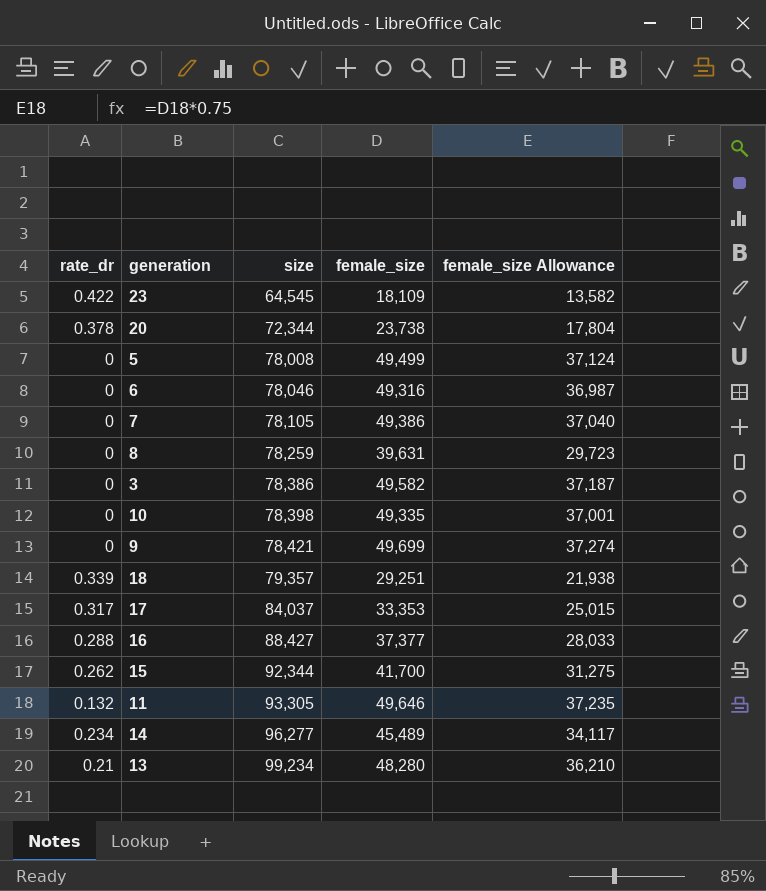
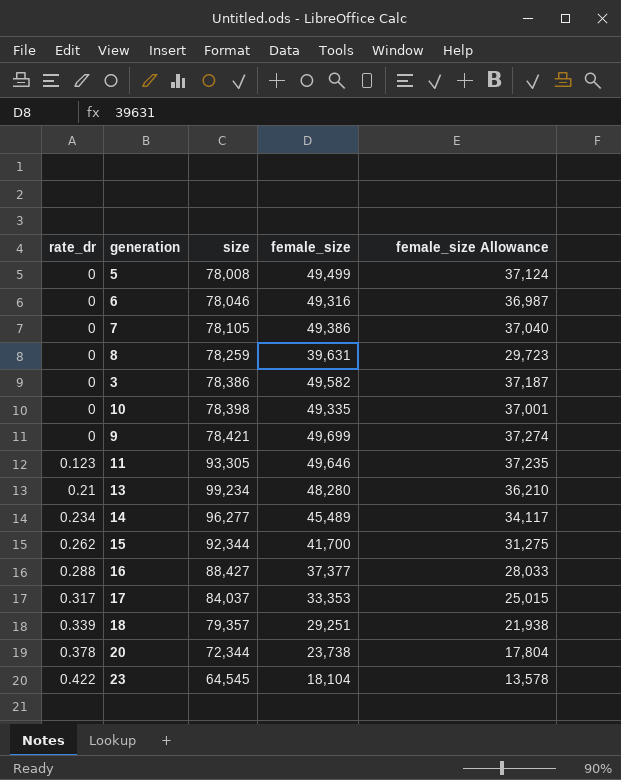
row order: size ascending -> rate_dr ascending
11 | rate_dr: 0.132 -> 0.123
23 | female_size: 18,109 -> 18,104
23 | female_size Allowance: 13,582 -> 13,578

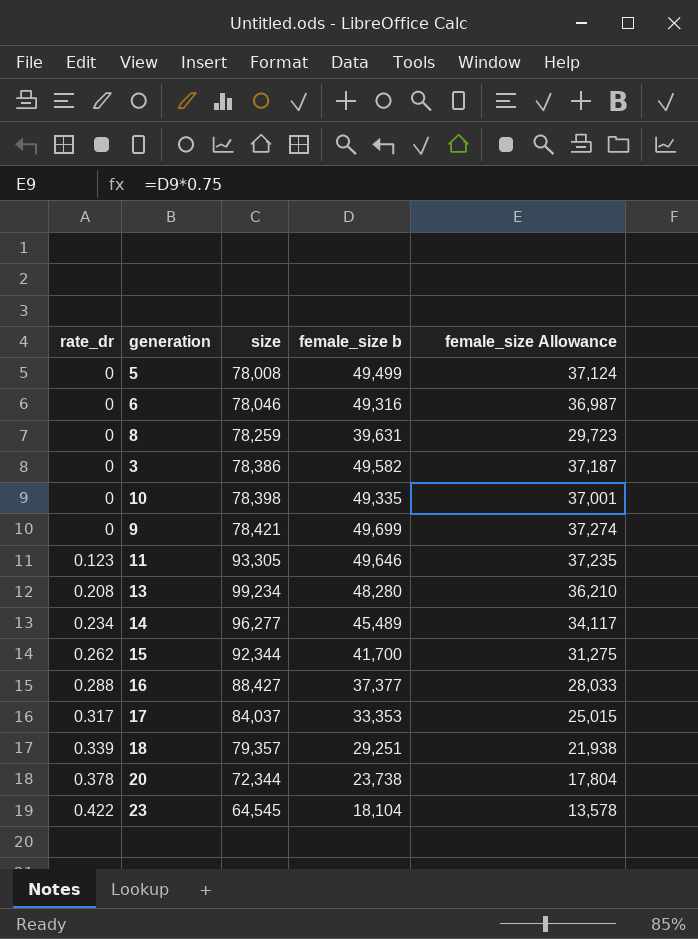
column name: female_size -> female_size b
row 7: 0 | 78,105 | 49,386 | 37,040 -> none
13 | rate_dr: 0.21 -> 0.208

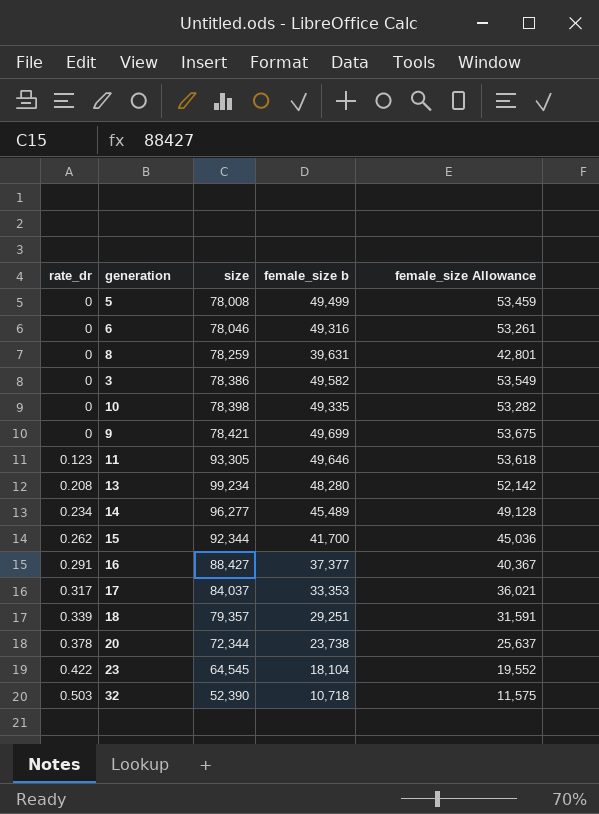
column female_size Allowance | formula: [female_size b] * 0.75 -> [female_size b] * 1.08
16 | rate_dr: 0.288 -> 0.291
row 32: none -> 0.503 | 52,390 | 10,718 | 11,575

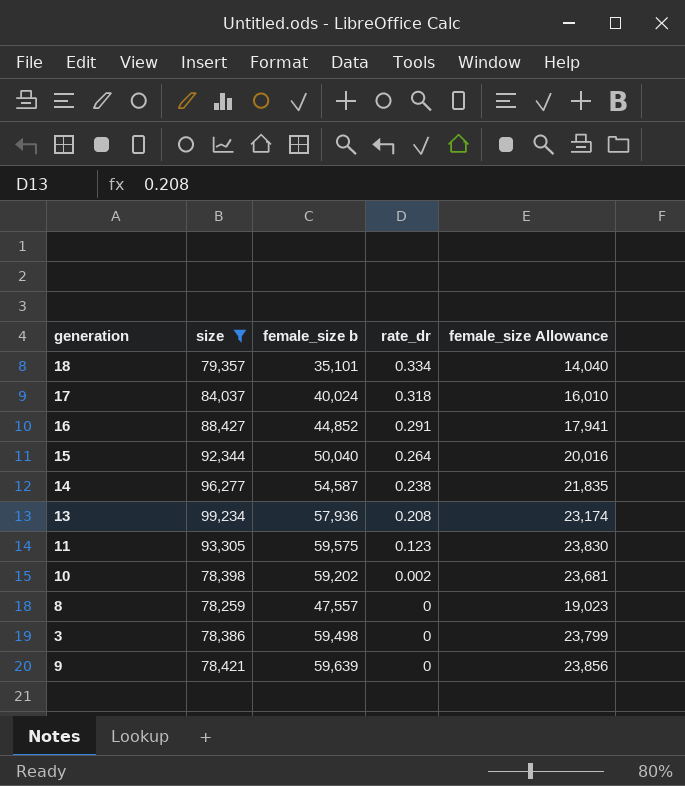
filter: none -> size >= 78,259
row order: rate_dr ascending -> rate_dr descending
column rate_dr | position: 1 -> 4
column female_size Allowance | formula: [female_size b] * 1.08 -> [female_size b] * 0.4
18 | female_size b: 29,251 -> 35,101
18 | rate_dr: 0.339 -> 0.334
17 | female_size b: 33,353 -> 40,024
17 | rate_dr: 0.317 -> 0.318
16 | female_size b: 37,377 -> 44,852
15 | female_size b: 41,700 -> 50,040
15 | rate_dr: 0.262 -> 0.264
14 | female_size b: 45,489 -> 54,587
14 | rate_dr: 0.234 -> 0.238
13 | female_size b: 48,280 -> 57,936
11 | female_size b: 49,646 -> 59,575
10 | female_size b: 49,335 -> 59,202
10 | rate_dr: 0 -> 0.002
8 | female_size b: 39,631 -> 47,557
3 | female_size b: 49,582 -> 59,498
9 | female_size b: 49,699 -> 59,639

